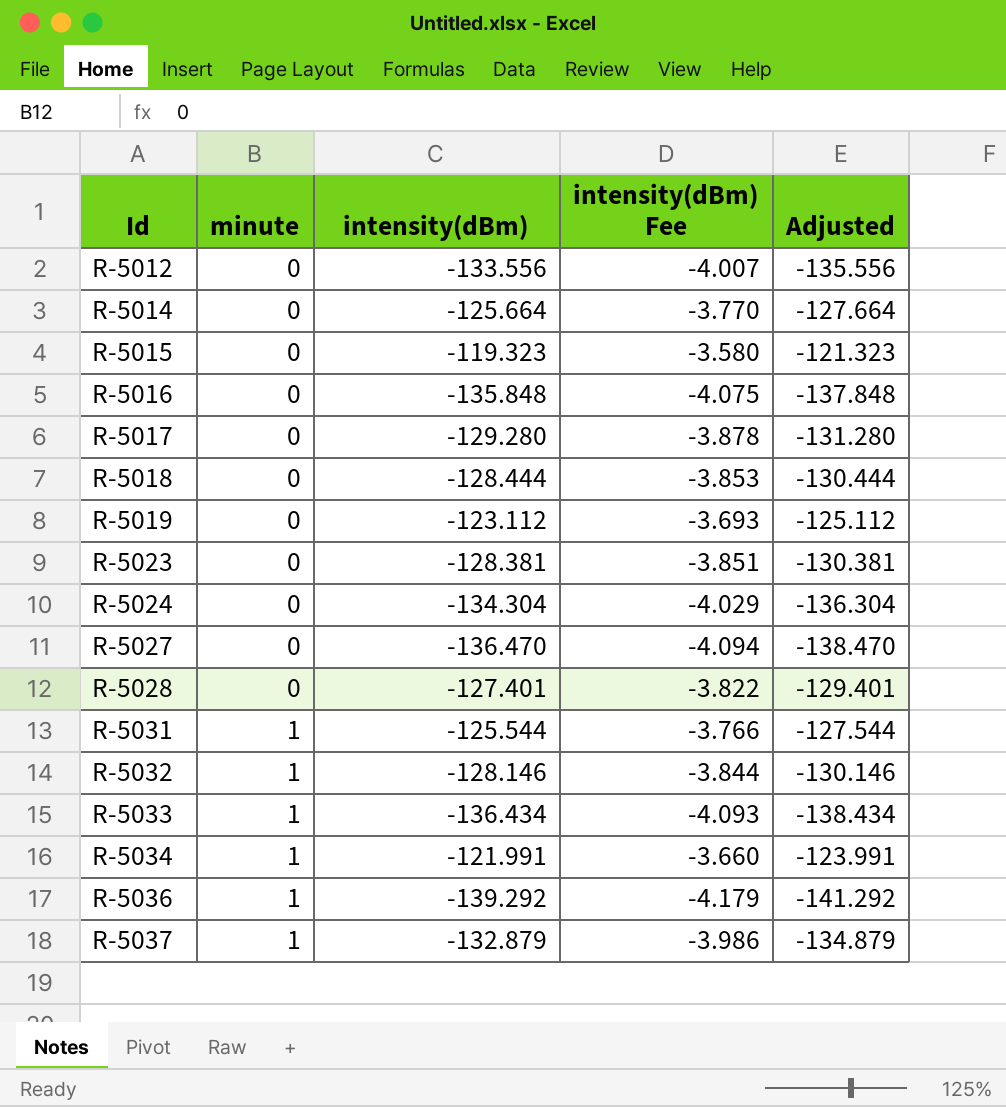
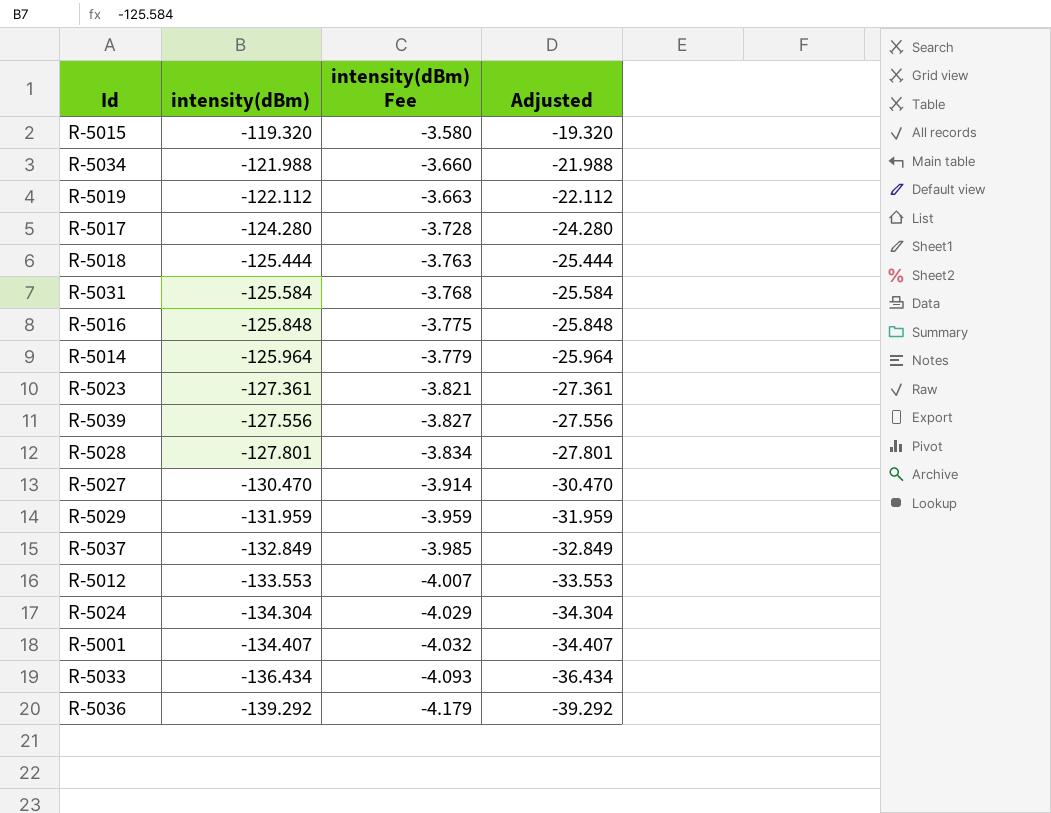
row order: Id ascending -> intensity(dBm) descending
column minute | position: 2 -> none
column Adjusted | formula: [intensity(dBm)] - 2 -> [intensity(dBm)] + 100
row R-5032: 1 | -128.146 | -3.844 | -130.146 -> none
R-5015 | intensity(dBm): -119.323 -> -119.320
R-5034 | intensity(dBm): -121.991 -> -121.988
R-5019 | intensity(dBm): -123.112 -> -122.112
R-5019 | intensity(dBm) Fee: -3.693 -> -3.663
R-5017 | intensity(dBm): -129.280 -> -124.280
R-5017 | intensity(dBm) Fee: -3.878 -> -3.728
R-5018 | intensity(dBm): -128.444 -> -125.444
R-5018 | intensity(dBm) Fee: -3.853 -> -3.763
R-5031 | intensity(dBm): -125.544 -> -125.584
R-5031 | intensity(dBm) Fee: -3.766 -> -3.768
R-5016 | intensity(dBm): -135.848 -> -125.848
R-5016 | intensity(dBm) Fee: -4.075 -> -3.775
R-5014 | intensity(dBm): -125.664 -> -125.964
R-5014 | intensity(dBm) Fee: -3.770 -> -3.779
R-5023 | intensity(dBm): -128.381 -> -127.361
R-5023 | intensity(dBm) Fee: -3.851 -> -3.821
row R-5039: none -> -127.556 | -3.827 | -27.556
R-5028 | intensity(dBm): -127.401 -> -127.801
R-5028 | intensity(dBm) Fee: -3.822 -> -3.834
R-5027 | intensity(dBm): -136.470 -> -130.470
R-5027 | intensity(dBm) Fee: -4.094 -> -3.914
row R-5029: none -> -131.959 | -3.959 | -31.959
R-5037 | intensity(dBm): -132.879 -> -132.849
R-5037 | intensity(dBm) Fee: -3.986 -> -3.985
R-5012 | intensity(dBm): -133.556 -> -133.553
row R-5001: none -> -134.407 | -4.032 | -34.407

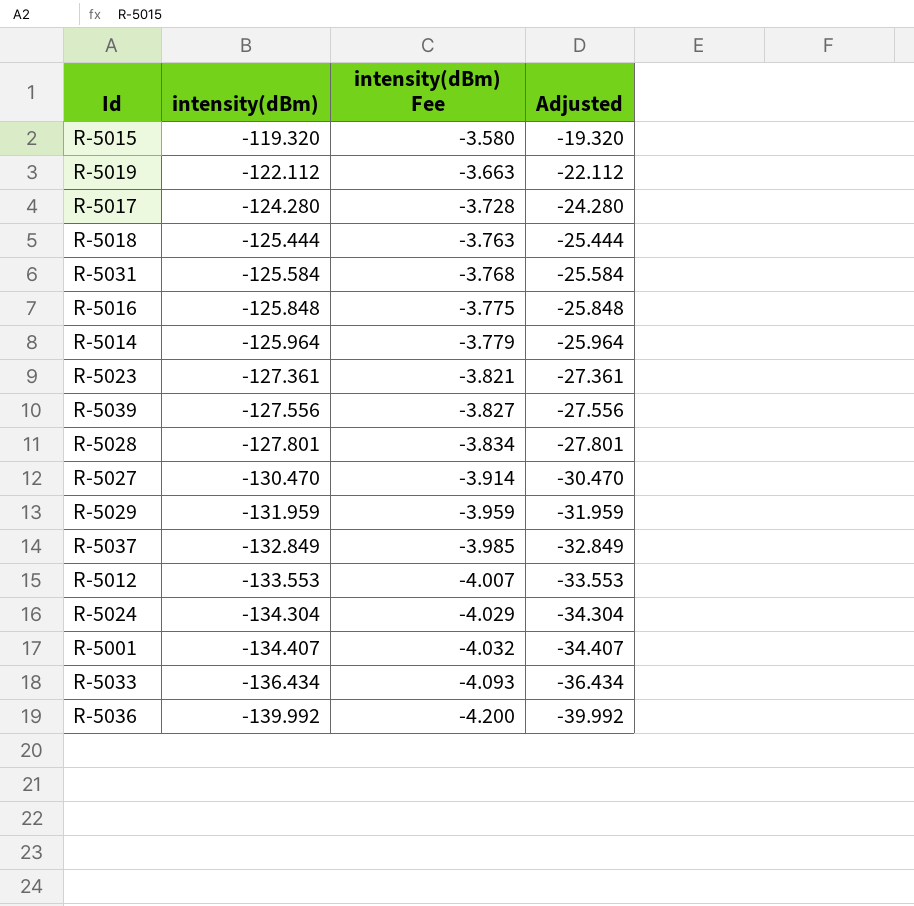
row R-5034: -121.988 | -3.660 | -21.988 -> none
R-5036 | intensity(dBm): -139.292 -> -139.992
R-5036 | intensity(dBm) Fee: -4.179 -> -4.200
R-5036 | Adjusted: -39.292 -> -39.992

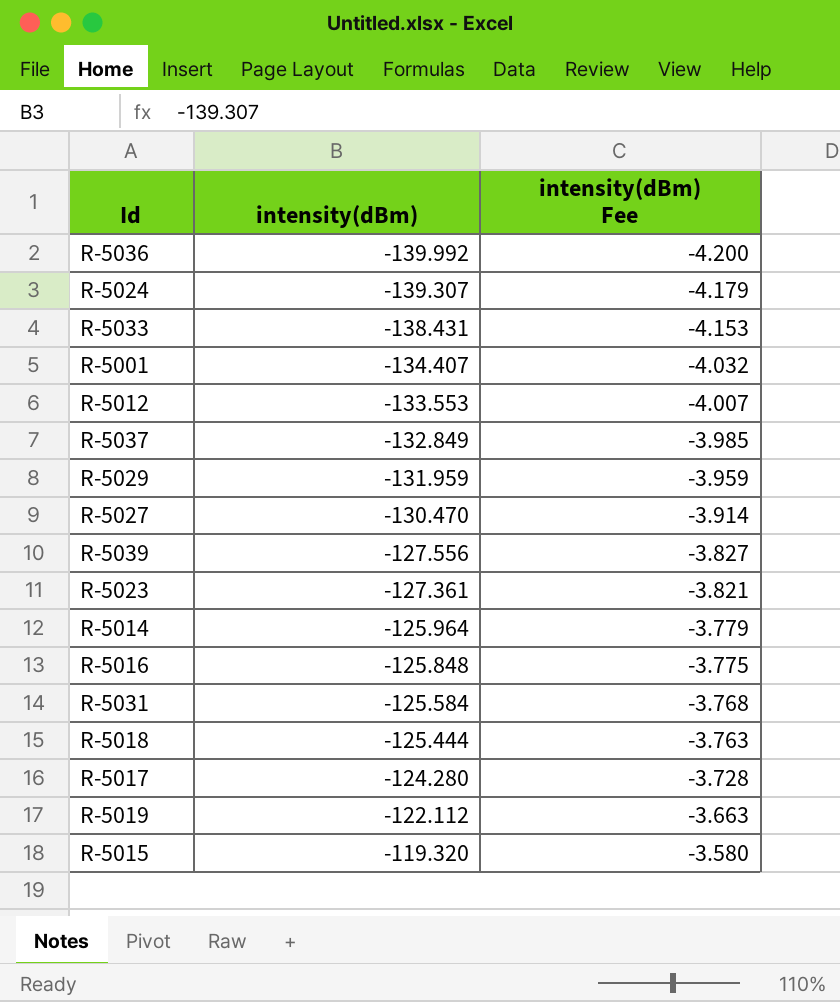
row order: intensity(dBm) descending -> intensity(dBm) ascending
column Adjusted | formula: [intensity(dBm)] + 100 -> none
row R-5028: -127.801 | -3.834 | -27.801 -> none
R-5024 | intensity(dBm): -134.304 -> -139.307
R-5024 | intensity(dBm) Fee: -4.029 -> -4.179
R-5033 | intensity(dBm): -136.434 -> -138.431
R-5033 | intensity(dBm) Fee: -4.093 -> -4.153

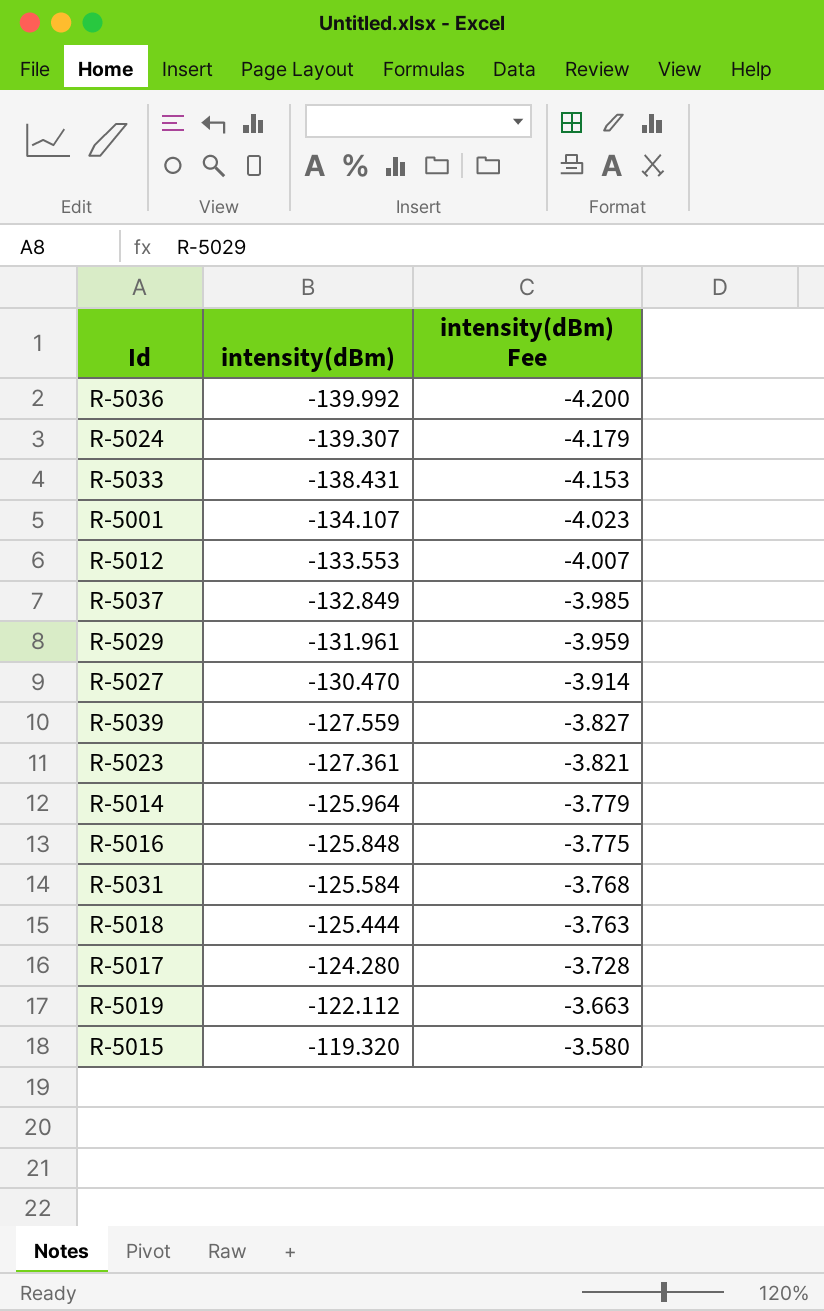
R-5001 | intensity(dBm): -134.407 -> -134.107
R-5001 | intensity(dBm) Fee: -4.032 -> -4.023
R-5029 | intensity(dBm): -131.959 -> -131.961
R-5039 | intensity(dBm): -127.556 -> -127.559

